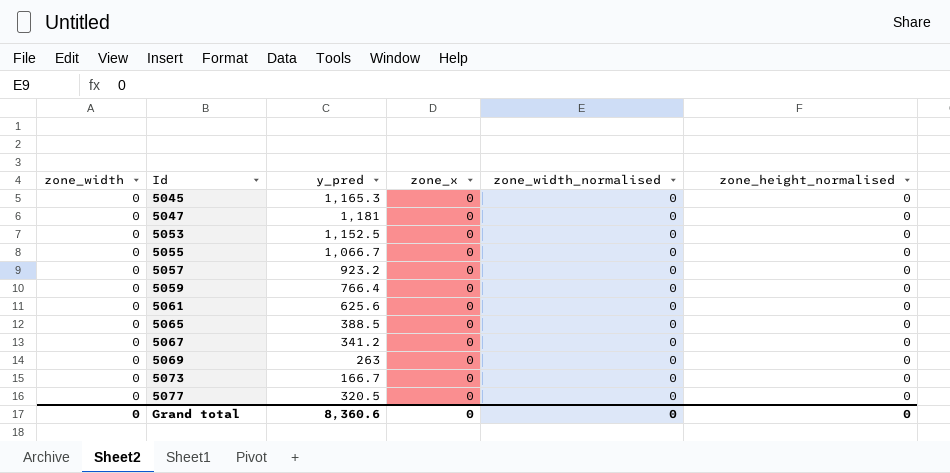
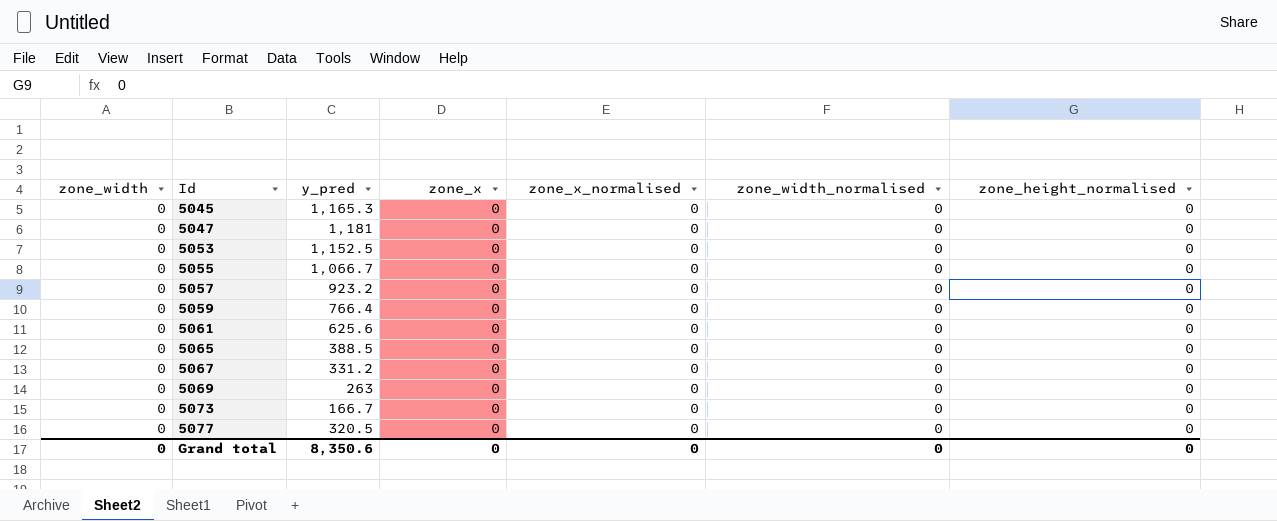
column zone_x_normalised | position: none -> 5
5067 | y_pred: 341.2 -> 331.2
Grand total | y_pred: 8,360.6 -> 8,350.6

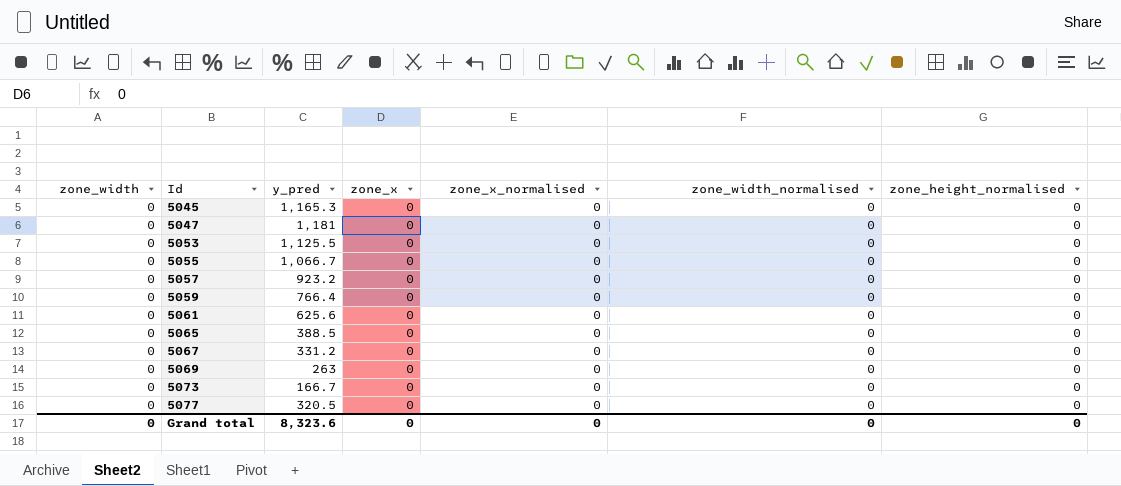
5053 | y_pred: 1,152.5 -> 1,125.5
Grand total | y_pred: 8,350.6 -> 8,323.6

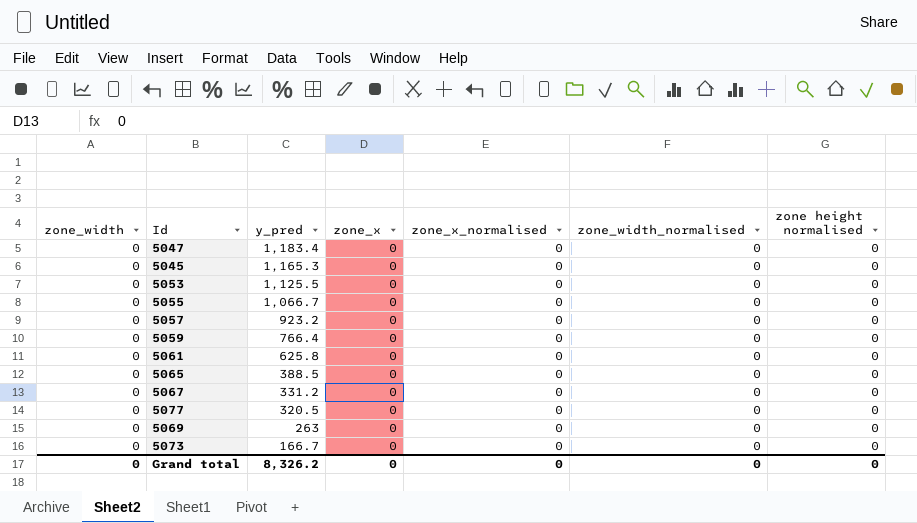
row order: Id ascending -> y_pred descending
column name: zone_height_normalised -> zone height normalised
5047 | y_pred: 1,181 -> 1,183.4
5061 | y_pred: 625.6 -> 625.8
Grand total | y_pred: 8,323.6 -> 8,326.2

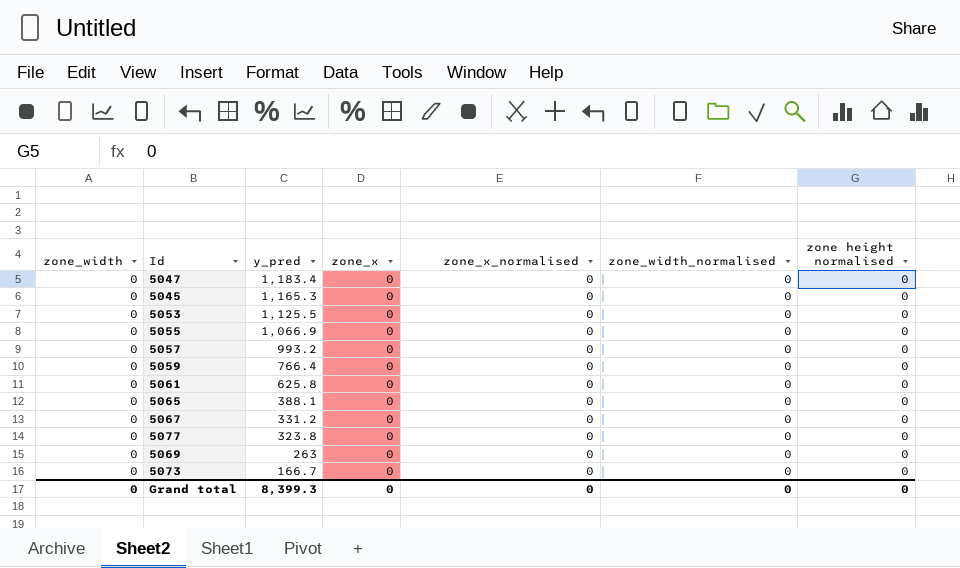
5055 | y_pred: 1,066.7 -> 1,066.9
5057 | y_pred: 923.2 -> 993.2
5065 | y_pred: 388.5 -> 388.1
5077 | y_pred: 320.5 -> 323.8
Grand total | y_pred: 8,326.2 -> 8,399.3

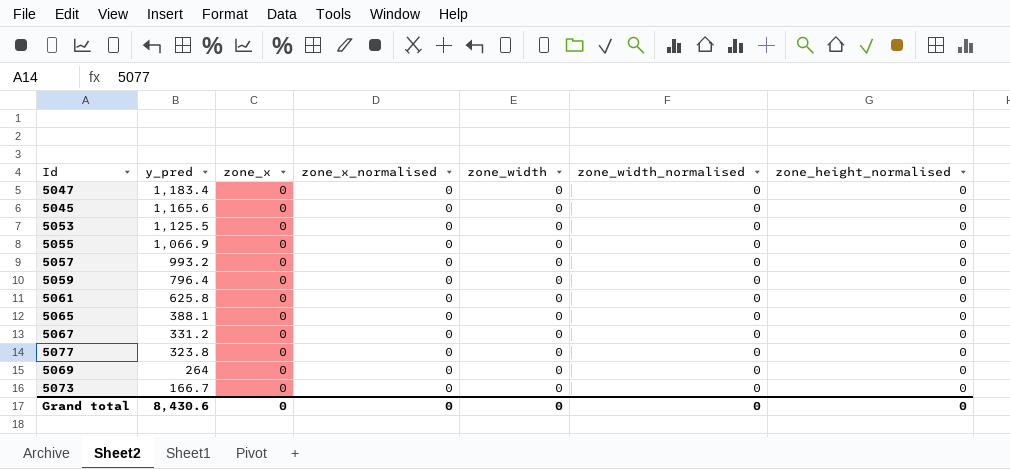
column zone_width | position: 1 -> 5
column name: zone height normalised -> zone_height_normalised
5045 | y_pred: 1,165.3 -> 1,165.6
5059 | y_pred: 766.4 -> 796.4
5069 | y_pred: 263 -> 264
Grand total | y_pred: 8,399.3 -> 8,430.6

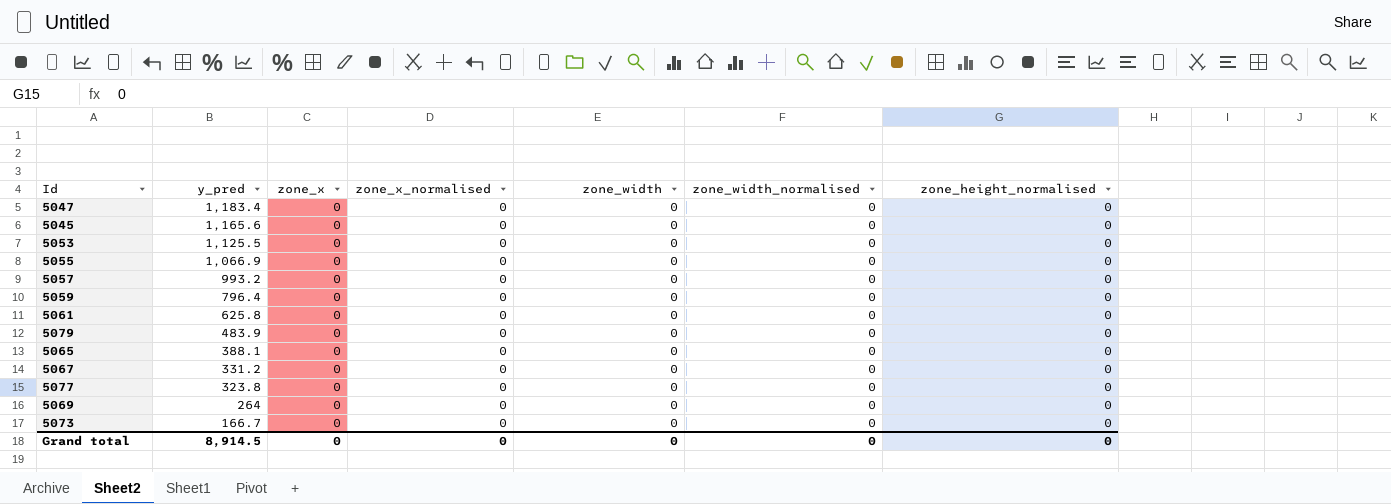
row 5079: none -> 483.9 | 0 | 0 | 0 | 0 | 0
Grand total | y_pred: 8,430.6 -> 8,914.5

